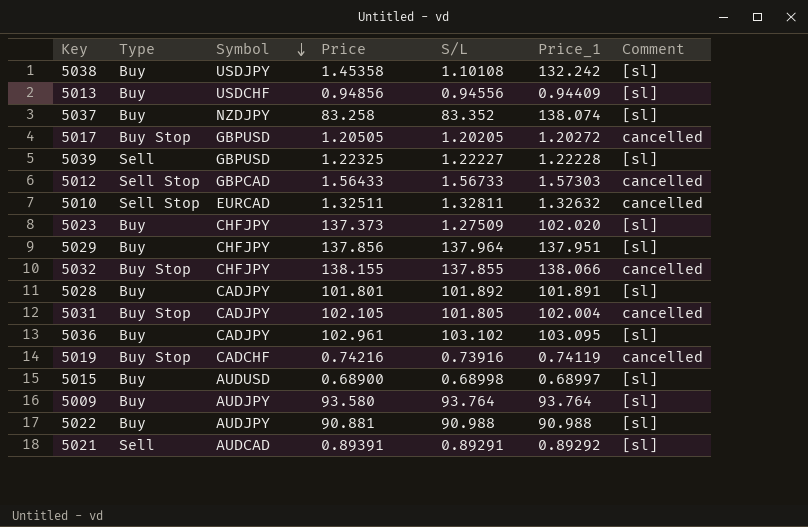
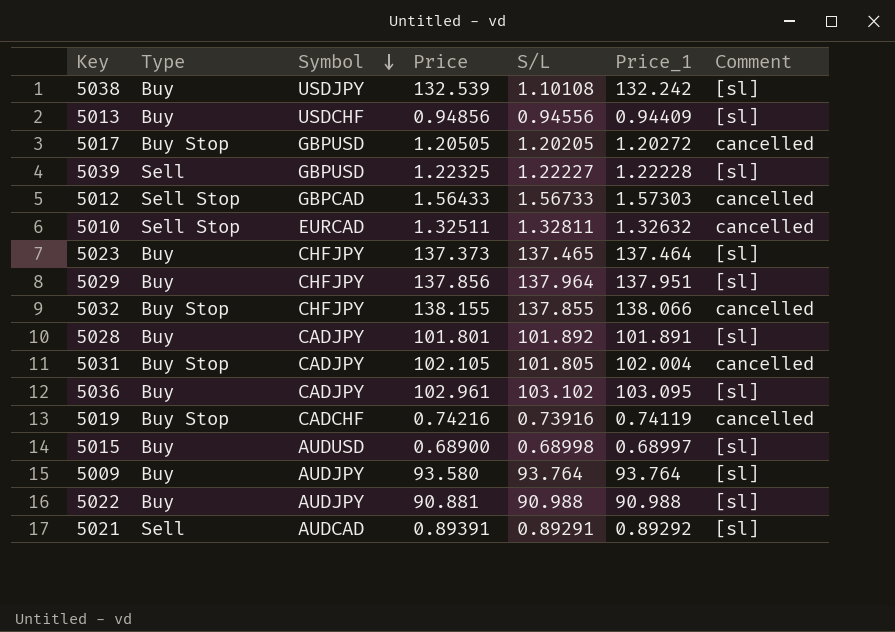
row 5037: Buy | NZDJPY | 83.258 | 83.352 | 138.074 | [sl] -> none
5038 | Price: 1.45358 -> 132.539
5023 | S/L: 1.27509 -> 137.465
5023 | Price_1: 102.020 -> 137.464

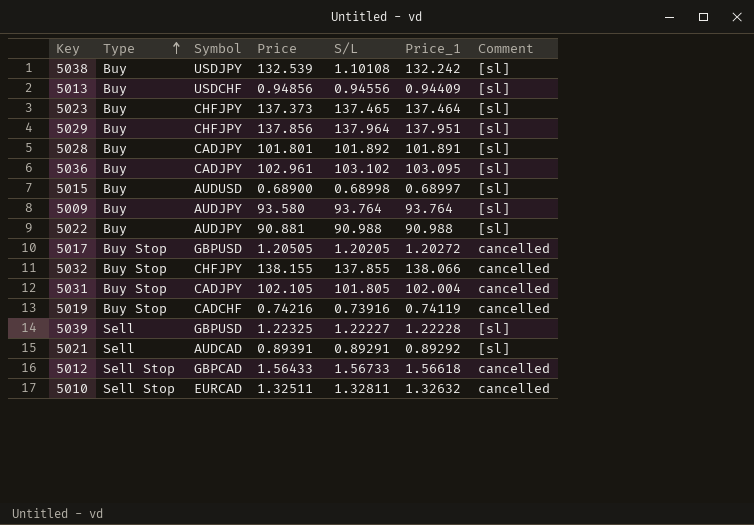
row order: Symbol descending -> Type ascending
5012 | Price_1: 1.57303 -> 1.56618

